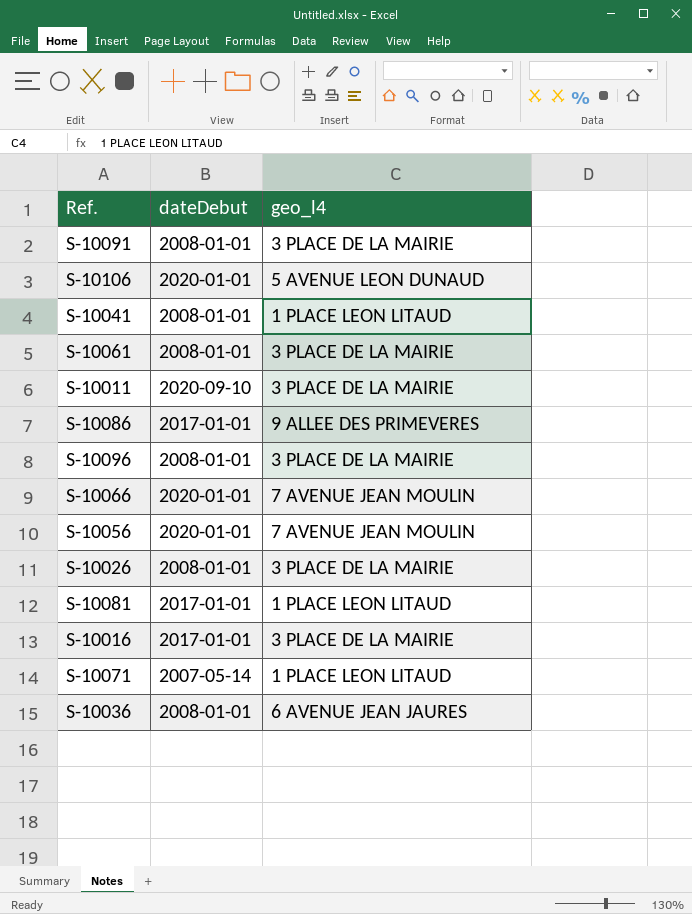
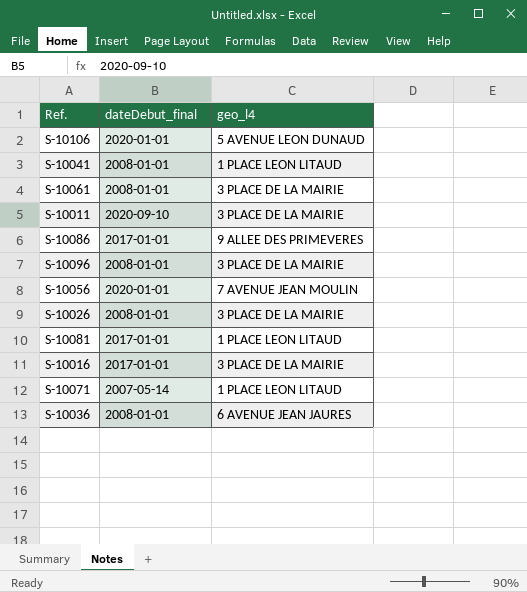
column name: dateDebut -> dateDebut_final
row S-10091: 2008-01-01 | 3 PLACE DE LA MAIRIE -> none
row S-10066: 2020-01-01 | 7 AVENUE JEAN MOULIN -> none

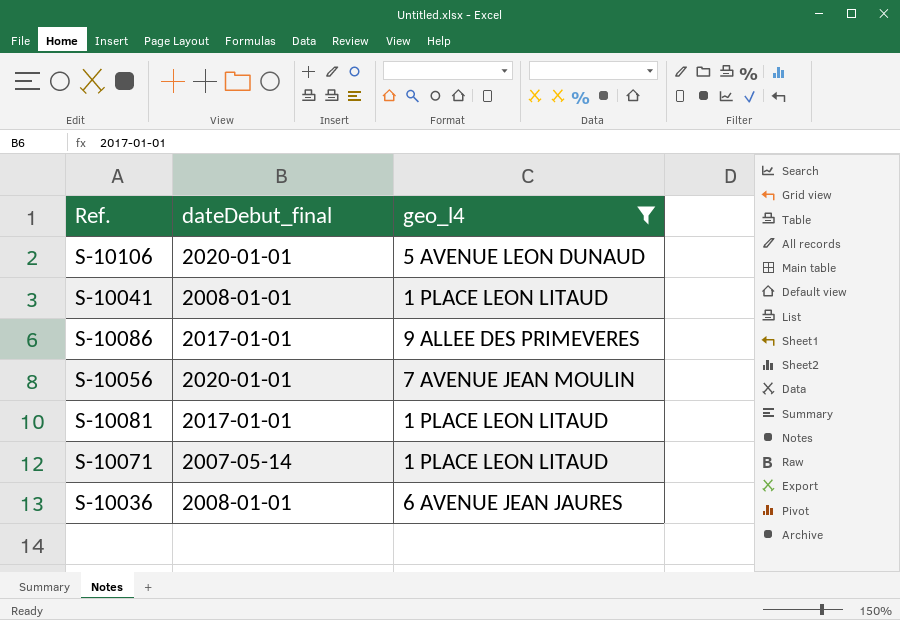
filter: none -> geo_l4 != 3 PLACE DE LA MAIRIE

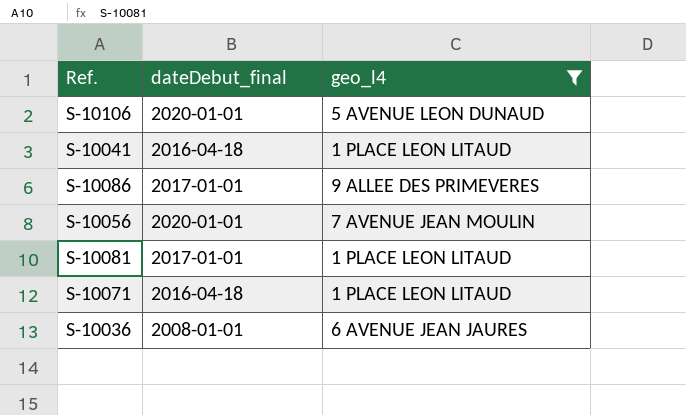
S-10041 | dateDebut_final: 2008-01-01 -> 2016-04-18
S-10071 | dateDebut_final: 2007-05-14 -> 2016-04-18

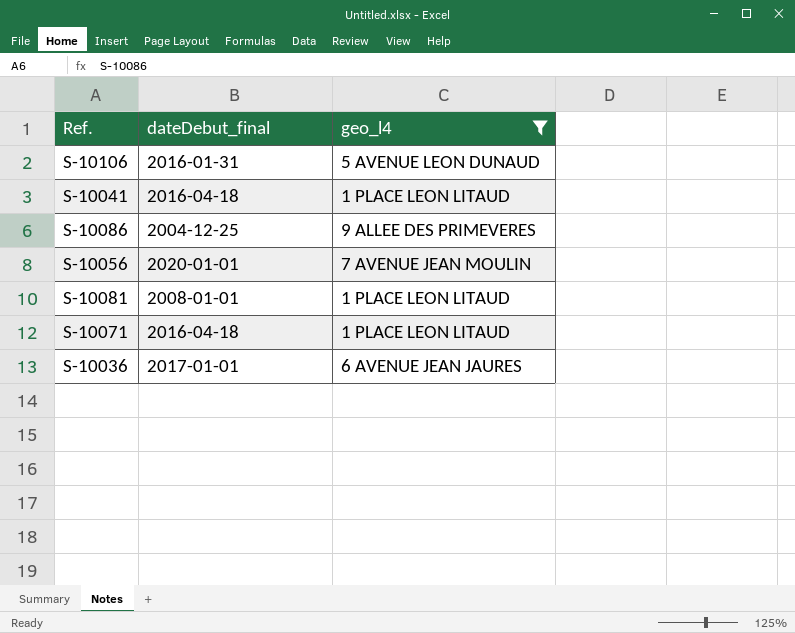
S-10106 | dateDebut_final: 2020-01-01 -> 2016-01-31
S-10086 | dateDebut_final: 2017-01-01 -> 2004-12-25
S-10081 | dateDebut_final: 2017-01-01 -> 2008-01-01
S-10036 | dateDebut_final: 2008-01-01 -> 2017-01-01

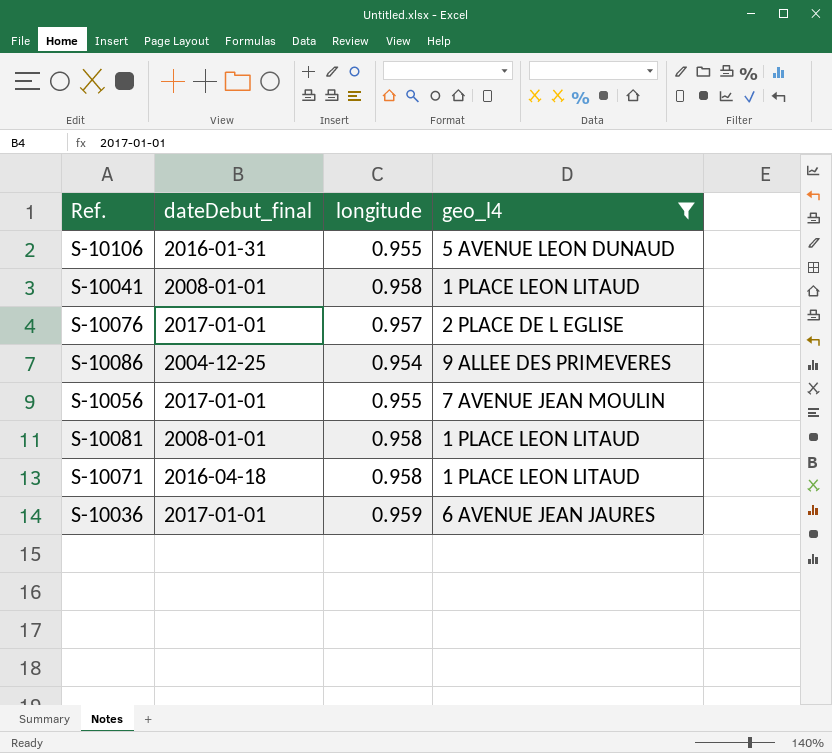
column longitude | position: none -> 3
S-10041 | dateDebut_final: 2016-04-18 -> 2008-01-01
row S-10076: none -> 2017-01-01 | 0.957 | 2 PLACE DE L EGLISE
S-10056 | dateDebut_final: 2020-01-01 -> 2017-01-01

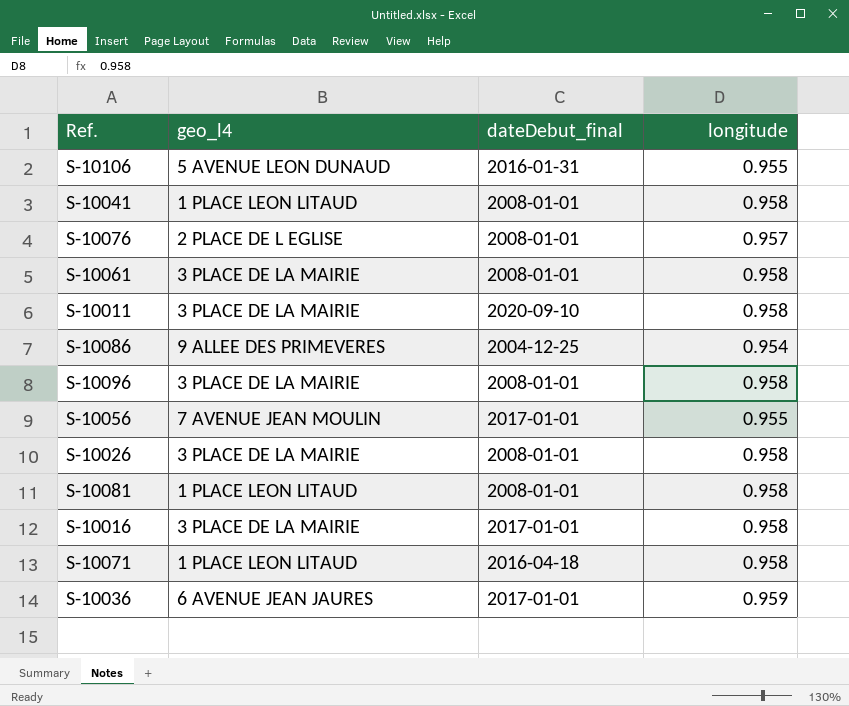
filter: geo_l4 != 3 PLACE DE LA MAIRIE -> none
column geo_l4 | position: 4 -> 2
S-10076 | dateDebut_final: 2017-01-01 -> 2008-01-01

